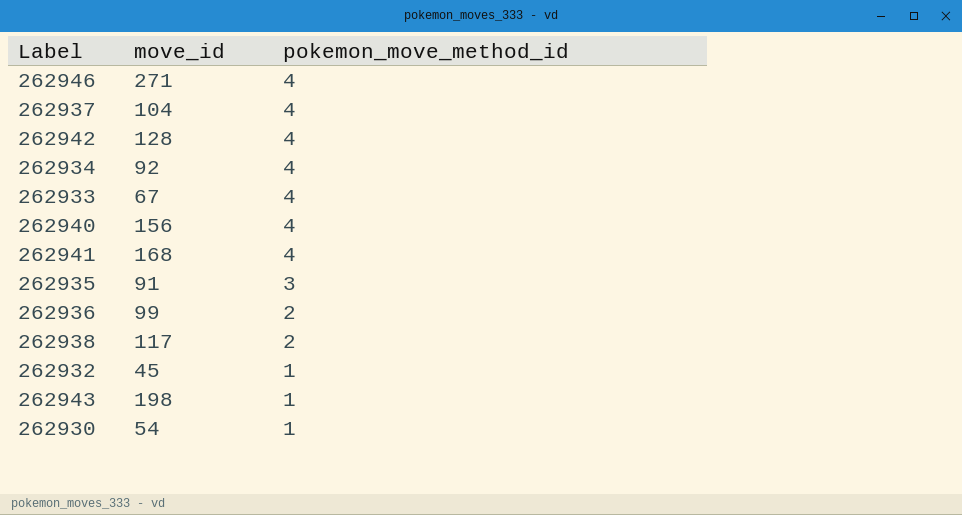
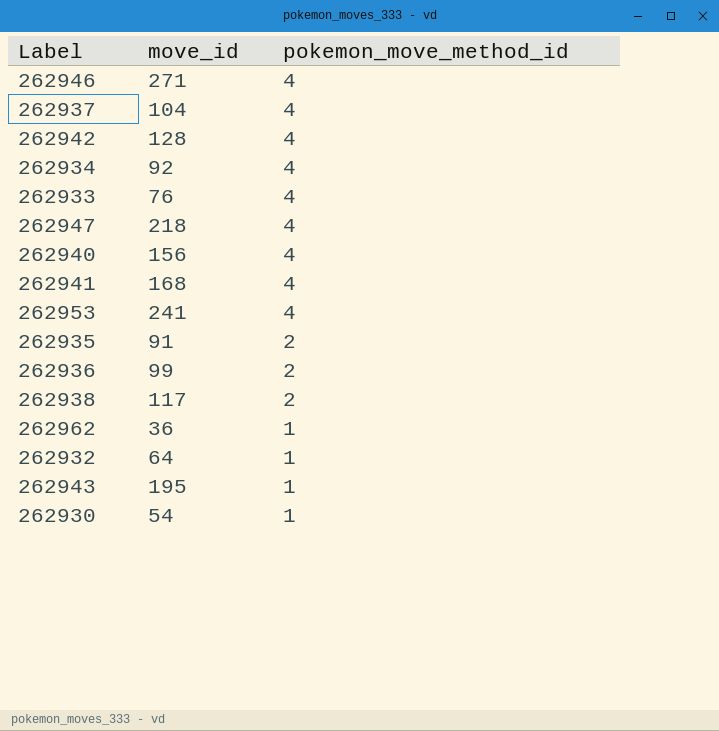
262933 | move_id: 67 -> 76
row 262947: none -> 218 | 4
row 262953: none -> 241 | 4
262935 | pokemon_move_method_id: 3 -> 2
row 262962: none -> 36 | 1
262932 | move_id: 45 -> 64
262943 | move_id: 198 -> 195

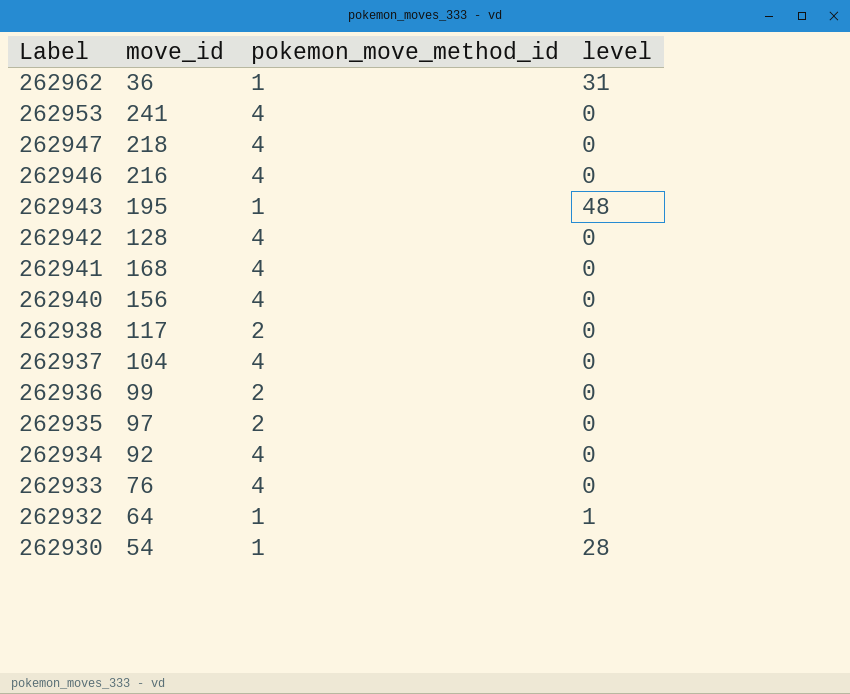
row order: pokemon_move_method_id descending -> Label descending
column level | position: none -> 4
262946 | move_id: 271 -> 216
262935 | move_id: 91 -> 97

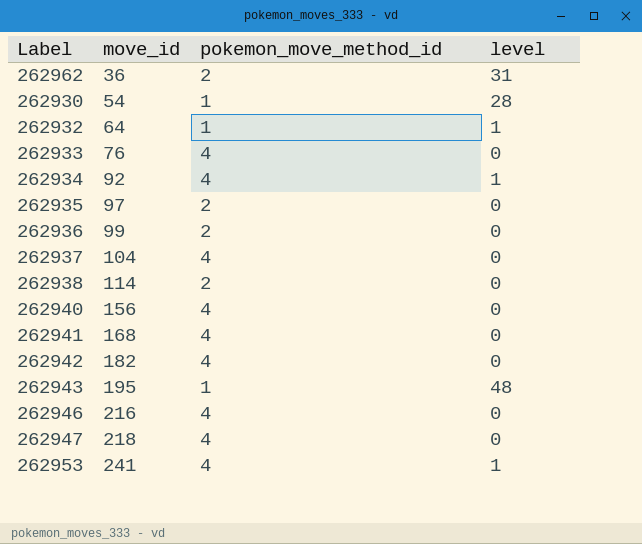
row order: Label descending -> move_id ascending
262962 | pokemon_move_method_id: 1 -> 2
262934 | level: 0 -> 1
262938 | move_id: 117 -> 114
262942 | move_id: 128 -> 182
262953 | level: 0 -> 1

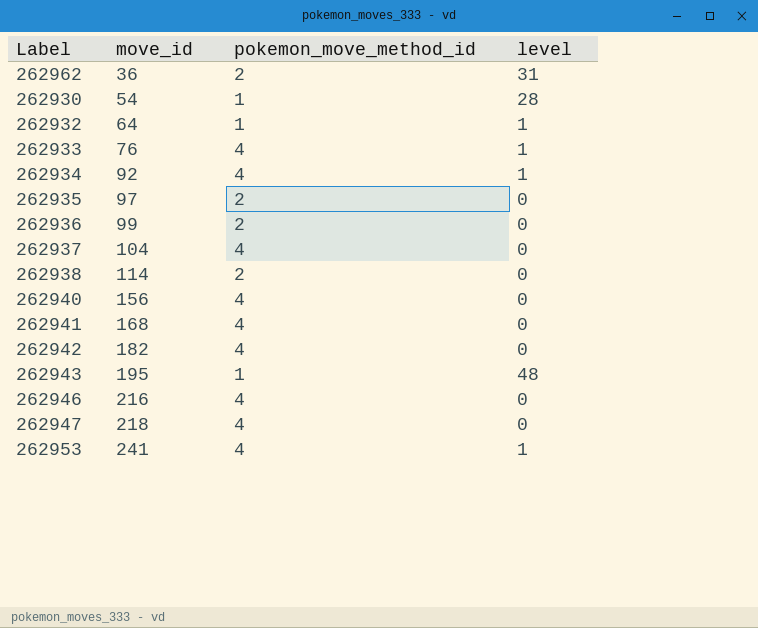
262933 | level: 0 -> 1

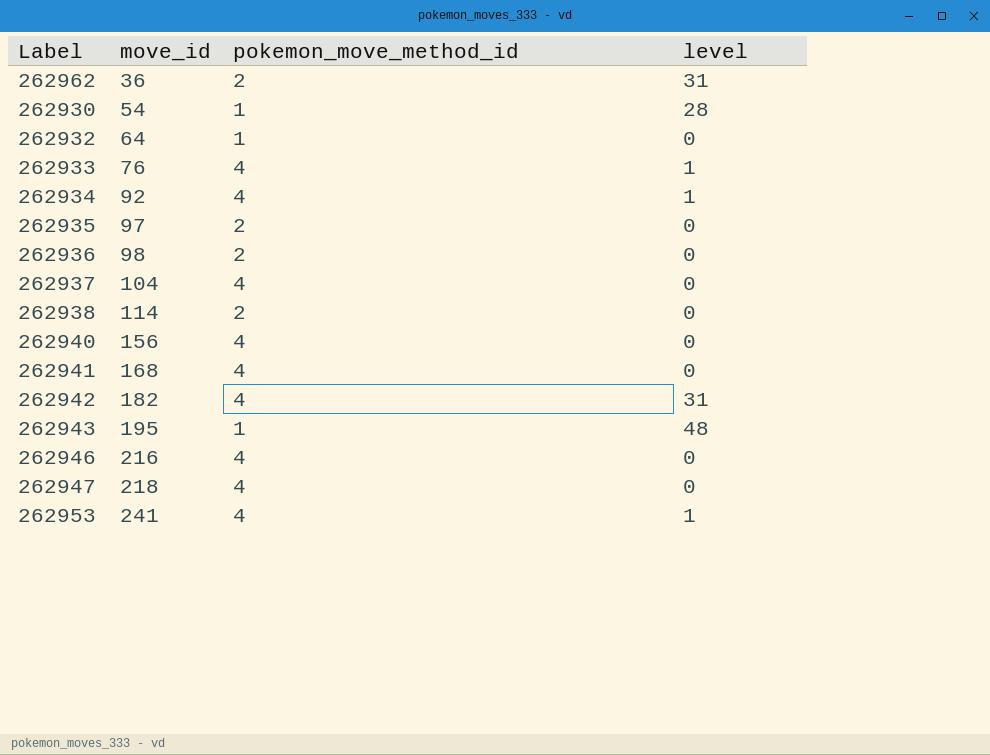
262932 | level: 1 -> 0
262936 | move_id: 99 -> 98
262942 | level: 0 -> 31

